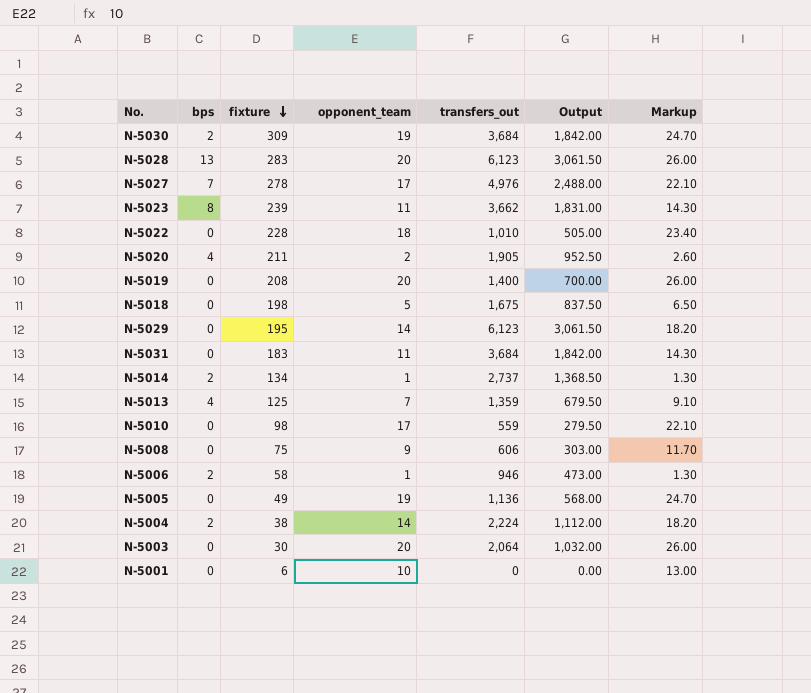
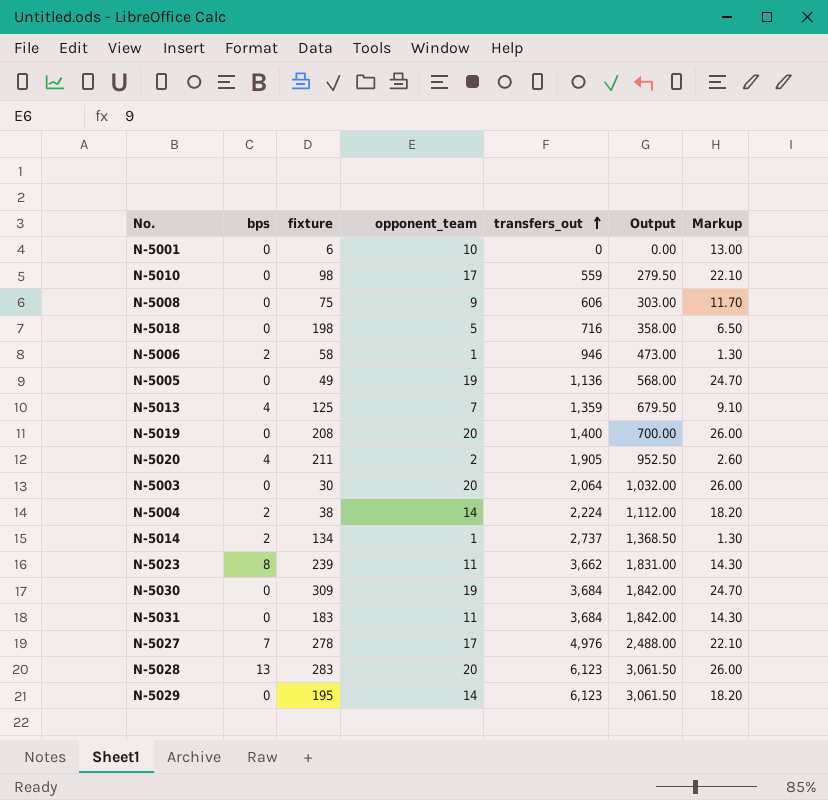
row order: fixture descending -> transfers_out ascending
row N-5022: 0 | 228 | 18 | 1,010 | 505.00 | 23.40 -> none
N-5018 | transfers_out: 1,675 -> 716
N-5018 | Output: 837.50 -> 358.00
N-5030 | bps: 2 -> 0

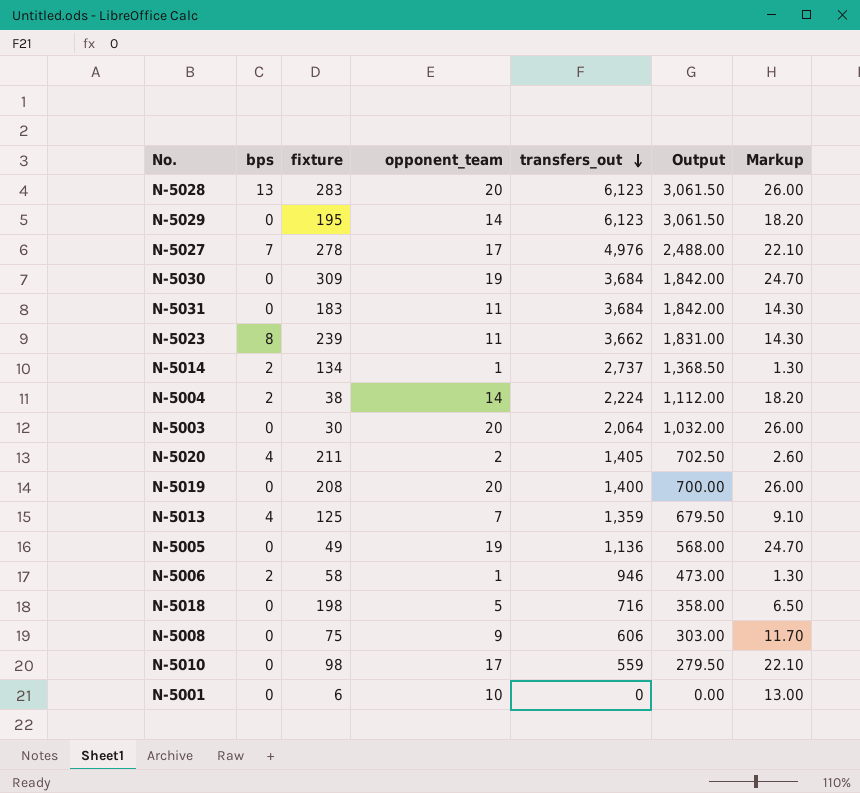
row order: transfers_out ascending -> transfers_out descending
N-5020 | transfers_out: 1,905 -> 1,405
N-5020 | Output: 952.50 -> 702.50

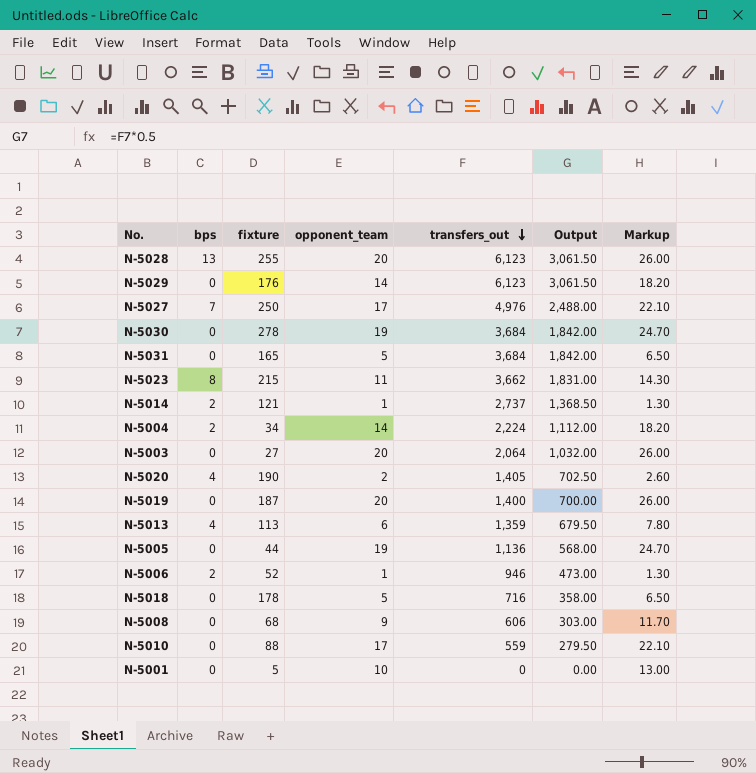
N-5028 | fixture: 283 -> 255
N-5029 | fixture: 195 -> 176
N-5027 | fixture: 278 -> 250
N-5030 | fixture: 309 -> 278
N-5031 | fixture: 183 -> 165
N-5031 | opponent_team: 11 -> 5
N-5031 | Markup: 14.30 -> 6.50
N-5023 | fixture: 239 -> 215
N-5014 | fixture: 134 -> 121
N-5004 | fixture: 38 -> 34
N-5003 | fixture: 30 -> 27
N-5020 | fixture: 211 -> 190
N-5019 | fixture: 208 -> 187
N-5013 | fixture: 125 -> 113
N-5013 | opponent_team: 7 -> 6
N-5013 | Markup: 9.10 -> 7.80
N-5005 | fixture: 49 -> 44
N-5006 | fixture: 58 -> 52
N-5018 | fixture: 198 -> 178
N-5008 | fixture: 75 -> 68
N-5010 | fixture: 98 -> 88
N-5001 | fixture: 6 -> 5

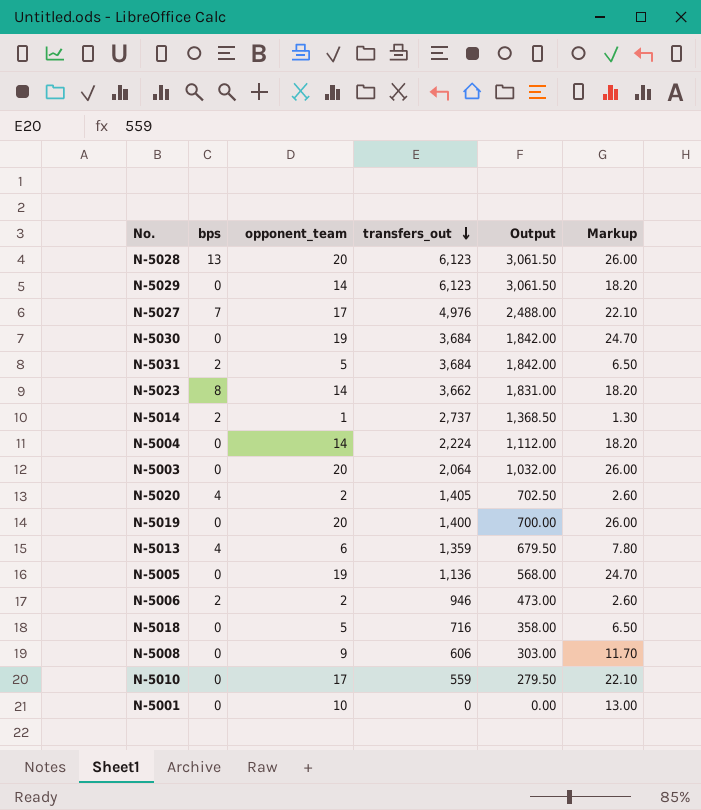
column fixture | position: 3 -> none
N-5031 | bps: 0 -> 2
N-5023 | opponent_team: 11 -> 14
N-5023 | Markup: 14.30 -> 18.20
N-5004 | bps: 2 -> 0
N-5006 | opponent_team: 1 -> 2
N-5006 | Markup: 1.30 -> 2.60

